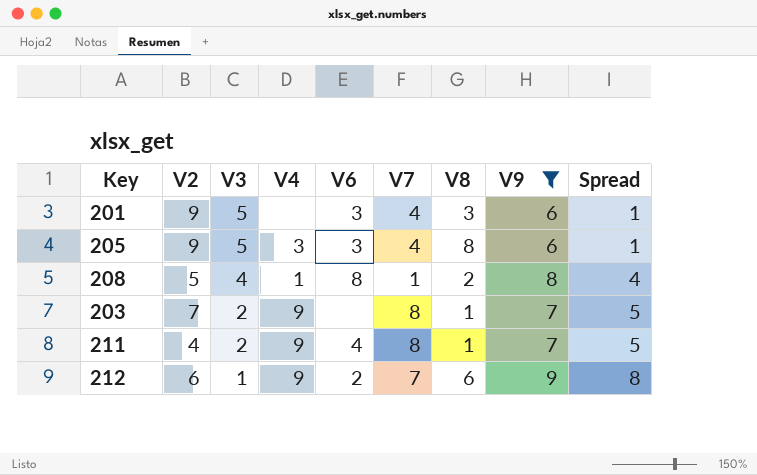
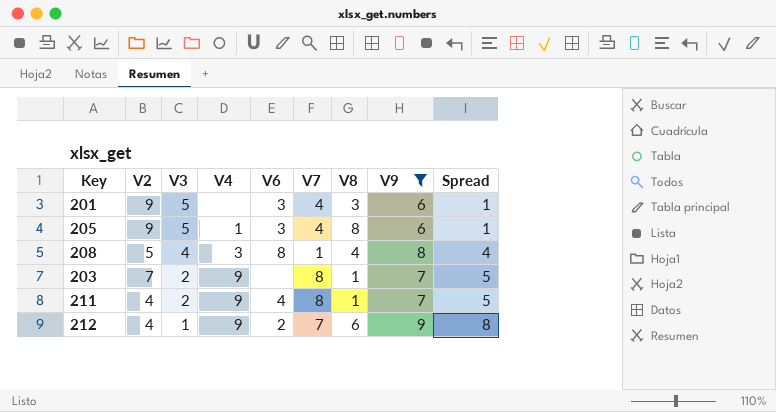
205 | V4: 3 -> 1
208 | V4: 1 -> 3
208 | V8: 2 -> 4
212 | V2: 6 -> 4

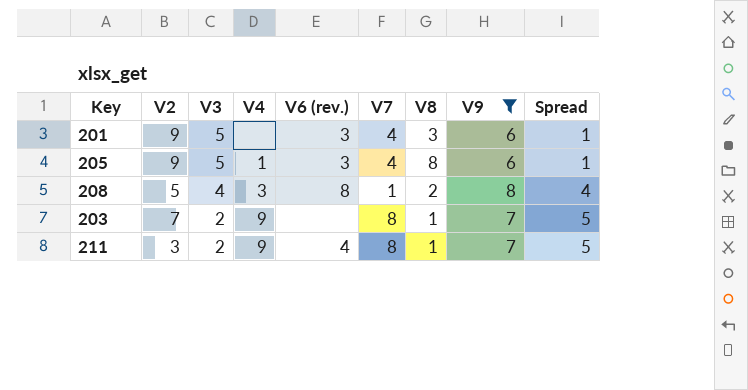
column name: V6 -> V6 (rev.)
row 212: 4 | 1 | 9 | 2 | 7 | 6 | 9 | 8 -> none
208 | V8: 4 -> 2
211 | V2: 4 -> 3

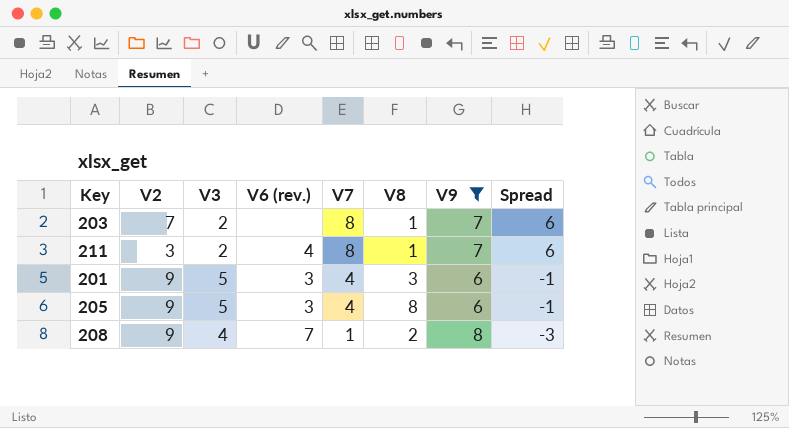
row order: V3 descending -> V7 descending
column V4 | position: 4 -> none
column Spread | formula: [V9] - [V3] -> [V7] - [V3]
208 | V2: 5 -> 9
208 | V6 (rev.): 8 -> 7

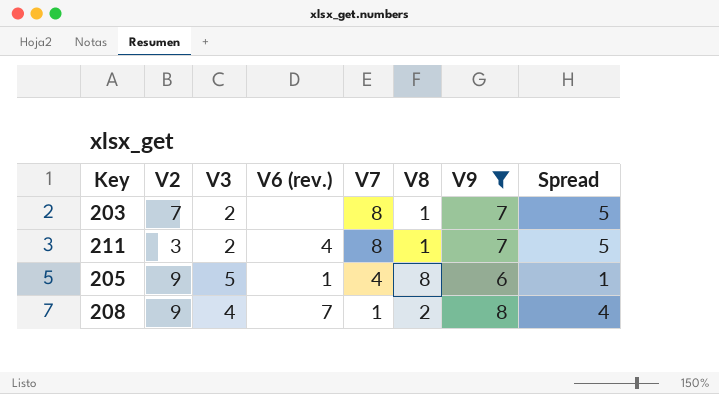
column Spread | formula: [V7] - [V3] -> [V9] - [V3]
row 201: 9 | 5 | 3 | 4 | 3 | 6 | -1 -> none
205 | V6 (rev.): 3 -> 1

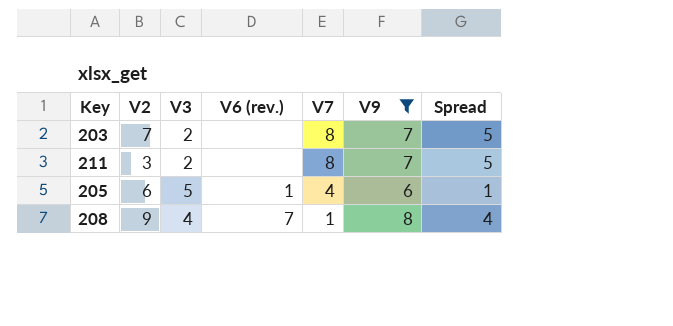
column V8 | position: 6 -> none
211 | V6 (rev.): 4 -> none
205 | V2: 9 -> 6

